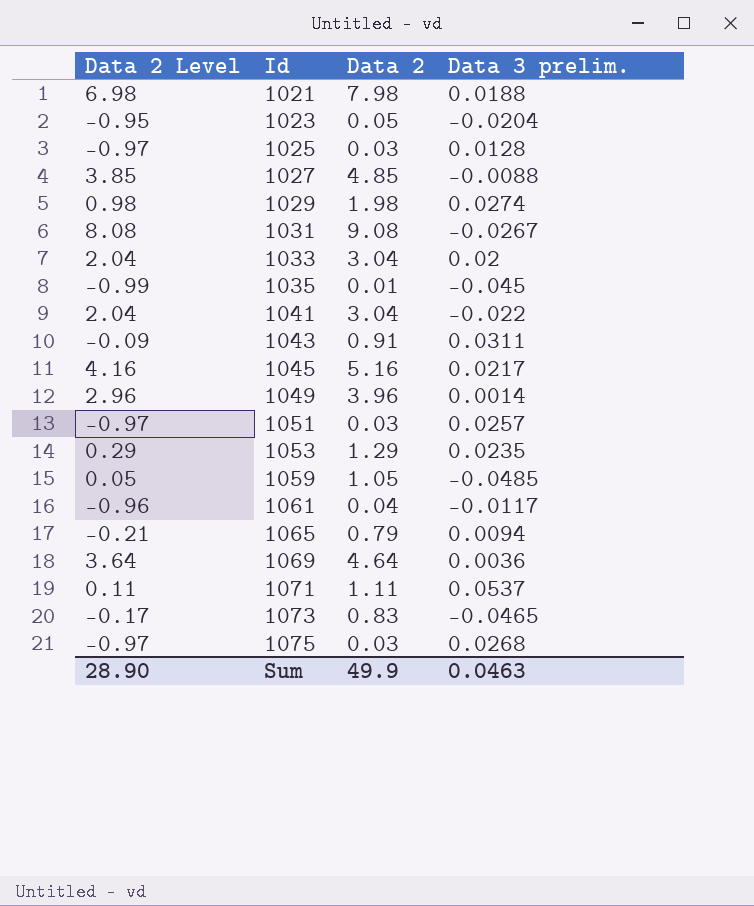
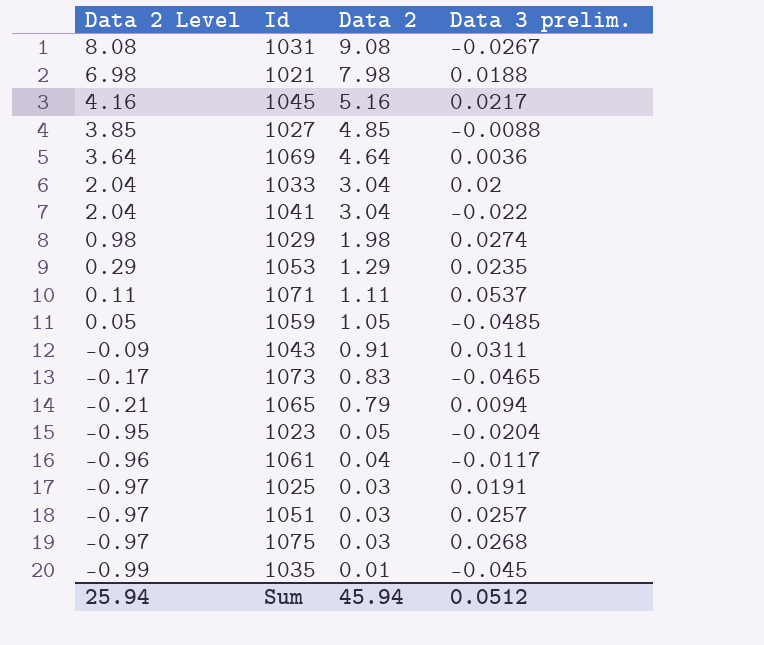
row order: Id ascending -> Data 2 Level descending
row 1049: 2.96 | 3.96 | 0.0014 -> none
1025 | Data 3 prelim.: 0.0128 -> 0.0191
Sum | Data 2 Level: 28.90 -> 25.94
Sum | Data 2: 49.9 -> 45.94
Sum | Data 3 prelim.: 0.0463 -> 0.0512

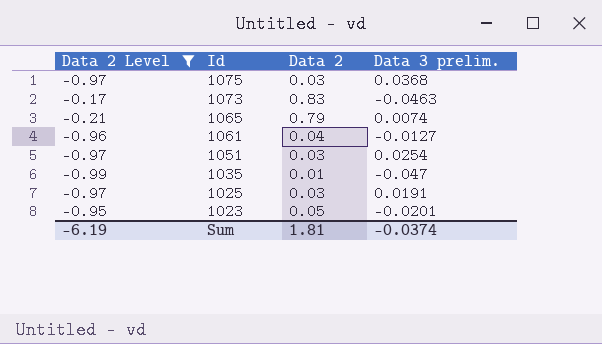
filter: none -> Data 2 Level <= -0.17
row order: Data 2 Level descending -> Id descending
1075 | Data 3 prelim.: 0.0268 -> 0.0368
1073 | Data 3 prelim.: -0.0465 -> -0.0463
1065 | Data 3 prelim.: 0.0094 -> 0.0074
1061 | Data 3 prelim.: -0.0117 -> -0.0127
1051 | Data 3 prelim.: 0.0257 -> 0.0254
1035 | Data 3 prelim.: -0.045 -> -0.047
1023 | Data 3 prelim.: -0.0204 -> -0.0201
Sum | Data 2 Level: 25.94 -> -6.19
Sum | Data 2: 45.94 -> 1.81
Sum | Data 3 prelim.: 0.0512 -> -0.0374

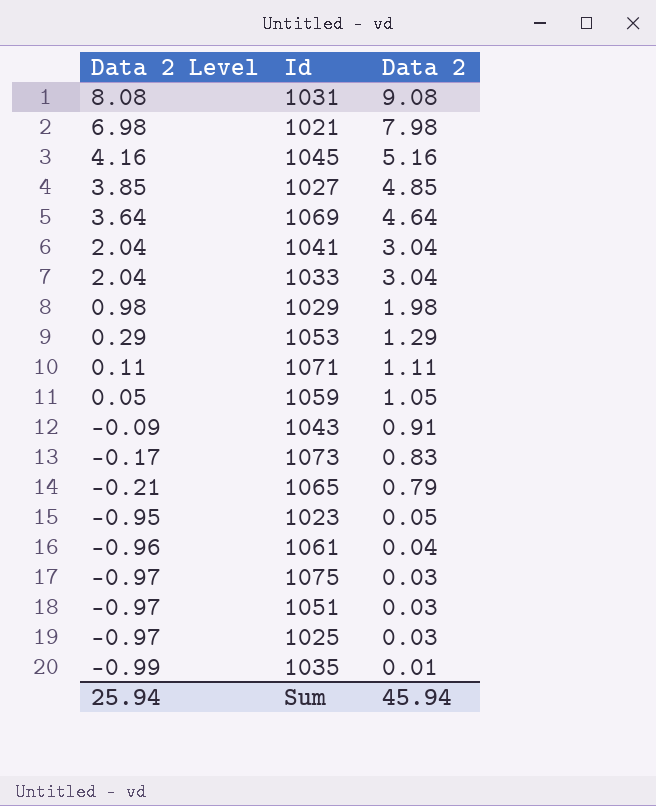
filter: Data 2 Level <= -0.17 -> none
row order: Id descending -> Data 2 Level descending
column Data 3 prelim. | position: 4 -> none
Sum | Data 2 Level: -6.19 -> 25.94
Sum | Data 2: 1.81 -> 45.94

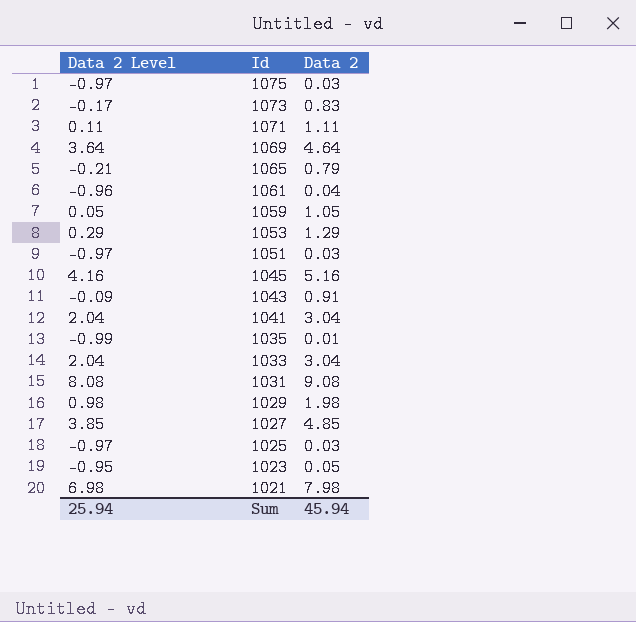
row order: Data 2 Level descending -> Id descending

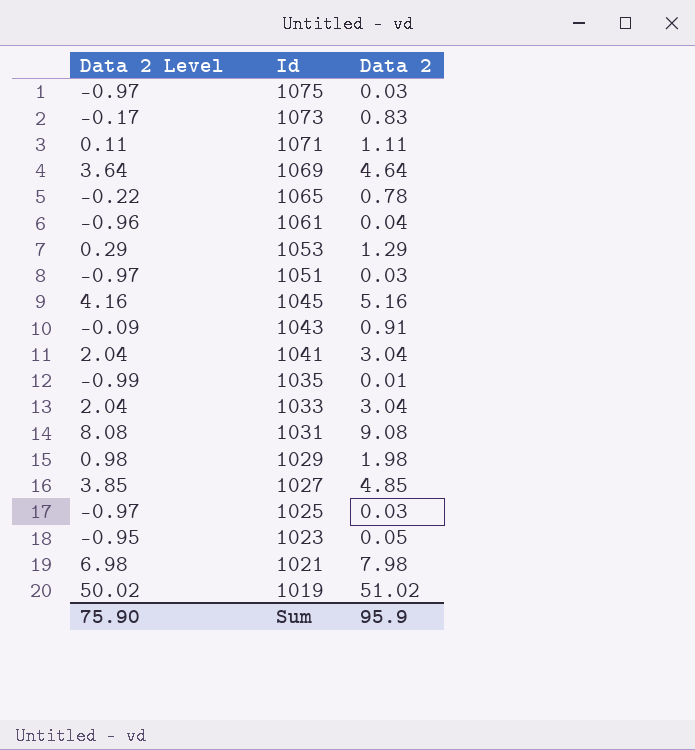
row 1059: 0.05 | 1.05 -> none
1065 | Data 2 Level: -0.21 -> -0.22
1065 | Data 2: 0.79 -> 0.78
row 1019: none -> 50.02 | 51.02
Sum | Data 2 Level: 25.94 -> 75.90
Sum | Data 2: 45.94 -> 95.9

